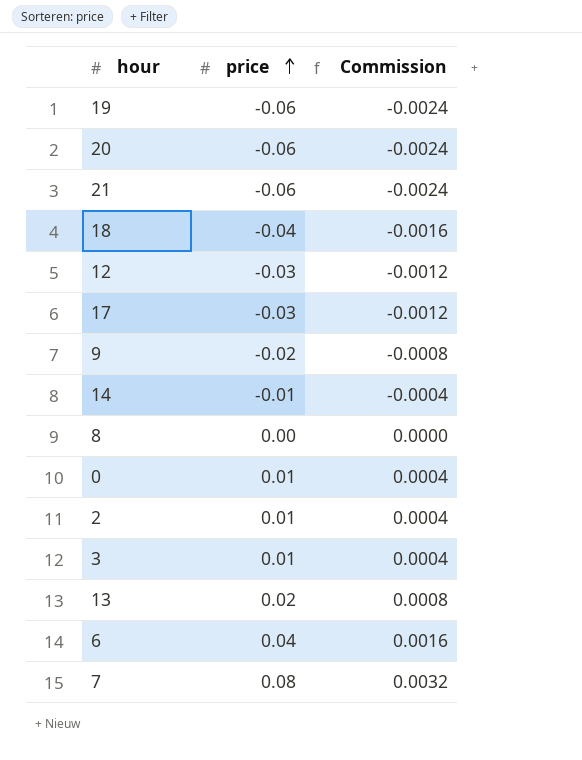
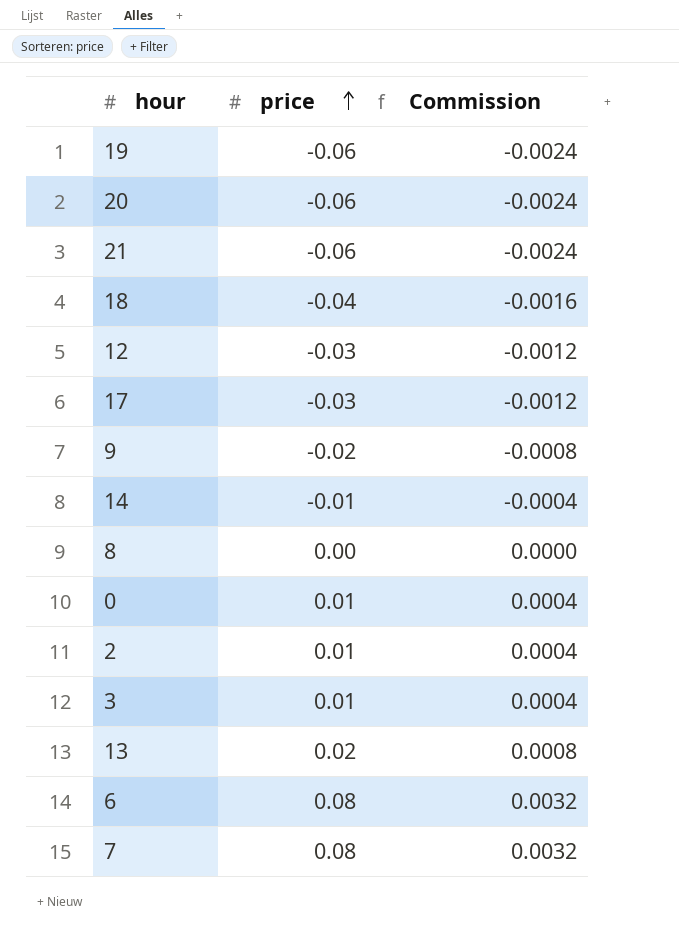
6 | price: 0.04 -> 0.08
6 | Commission: 0.0016 -> 0.0032

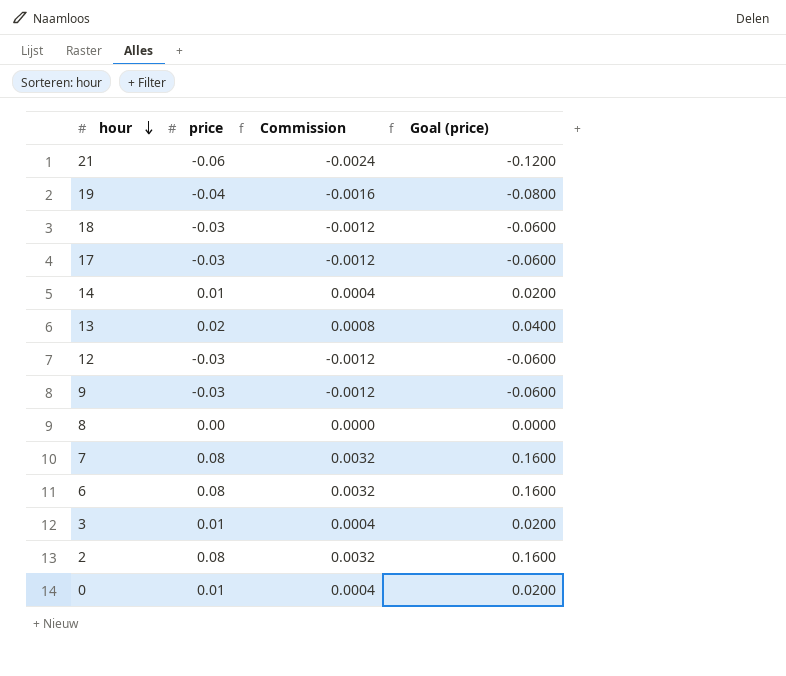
row order: price ascending -> hour descending
column Goal (price) | formula: none -> [price] * 2
row 20: -0.06 | -0.0024 -> none
19 | price: -0.06 -> -0.04
19 | Commission: -0.0024 -> -0.0016
18 | price: -0.04 -> -0.03
18 | Commission: -0.0016 -> -0.0012
14 | price: -0.01 -> 0.01
14 | Commission: -0.0004 -> 0.0004
9 | price: -0.02 -> -0.03
9 | Commission: -0.0008 -> -0.0012
2 | price: 0.01 -> 0.08
2 | Commission: 0.0004 -> 0.0032

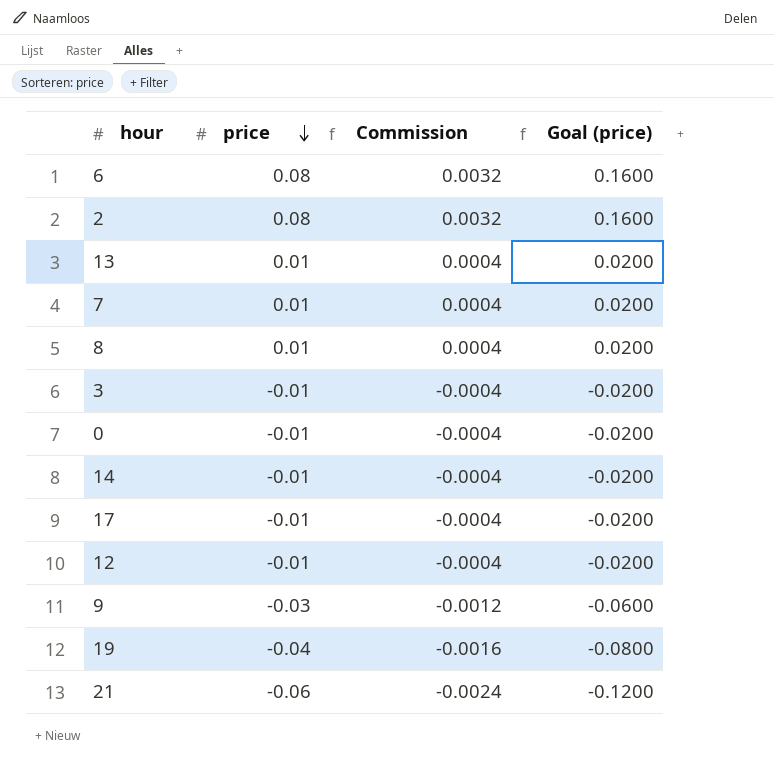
row order: hour descending -> price descending
row 18: -0.03 | -0.0012 | -0.0600 -> none
13 | price: 0.02 -> 0.01
13 | Commission: 0.0008 -> 0.0004
13 | Goal (price): 0.0400 -> 0.0200
7 | price: 0.08 -> 0.01
7 | Commission: 0.0032 -> 0.0004
7 | Goal (price): 0.1600 -> 0.0200
8 | price: 0.00 -> 0.01
8 | Commission: 0.0000 -> 0.0004
8 | Goal (price): 0.0000 -> 0.0200
3 | price: 0.01 -> -0.01
3 | Commission: 0.0004 -> -0.0004
3 | Goal (price): 0.0200 -> -0.0200
0 | price: 0.01 -> -0.01
0 | Commission: 0.0004 -> -0.0004
0 | Goal (price): 0.0200 -> -0.0200
14 | price: 0.01 -> -0.01
14 | Commission: 0.0004 -> -0.0004
14 | Goal (price): 0.0200 -> -0.0200
17 | price: -0.03 -> -0.01
17 | Commission: -0.0012 -> -0.0004
17 | Goal (price): -0.0600 -> -0.0200
12 | price: -0.03 -> -0.01
12 | Commission: -0.0012 -> -0.0004
12 | Goal (price): -0.0600 -> -0.0200

